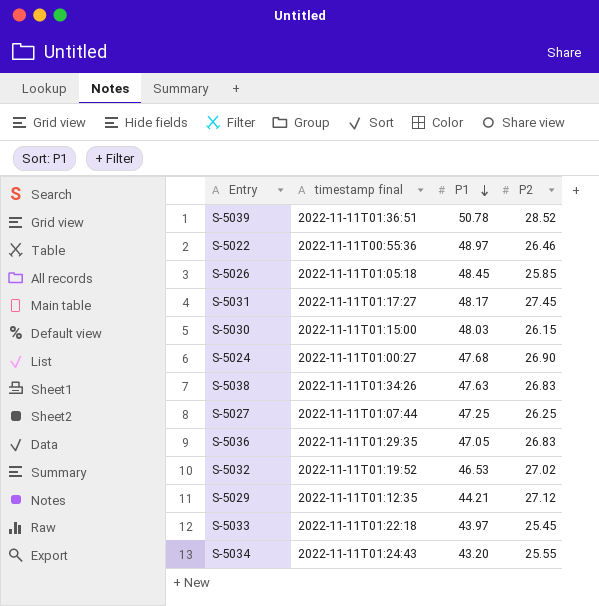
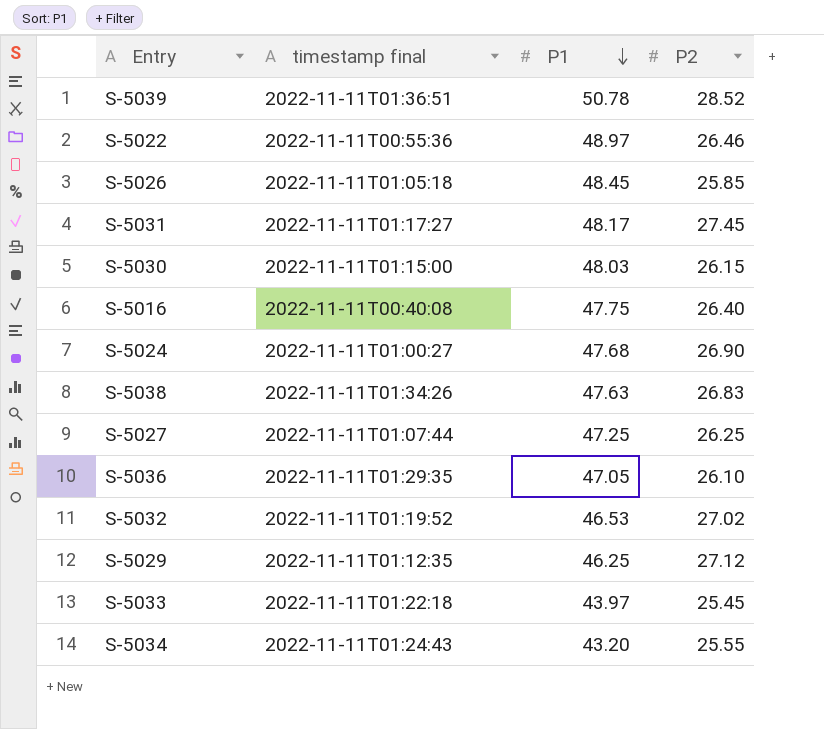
row S-5016: none -> 2022-11-11T00:40:08 | 47.75 | 26.40
S-5036 | P2: 26.83 -> 26.10
S-5029 | P1: 44.21 -> 46.25

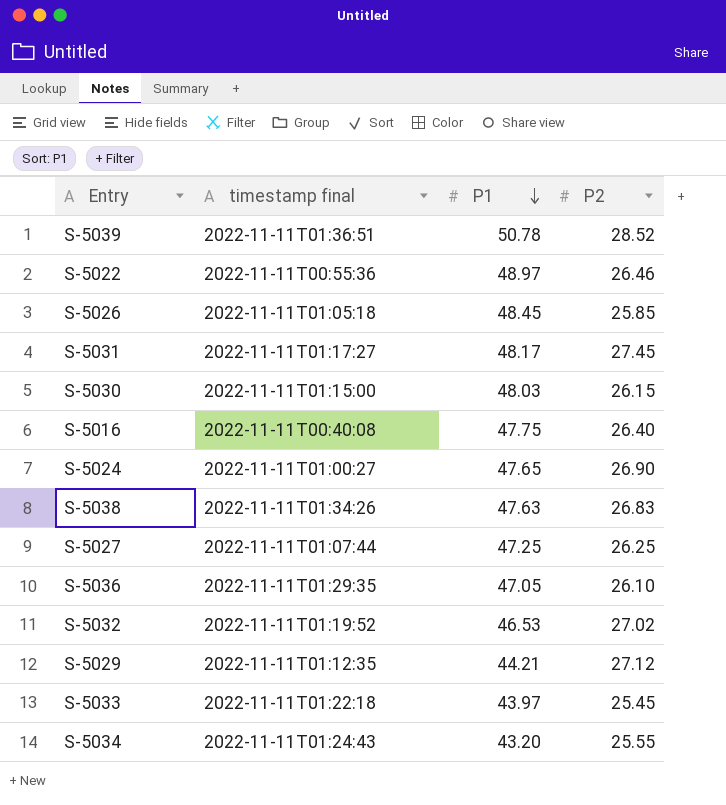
S-5024 | P1: 47.68 -> 47.65
S-5029 | P1: 46.25 -> 44.21

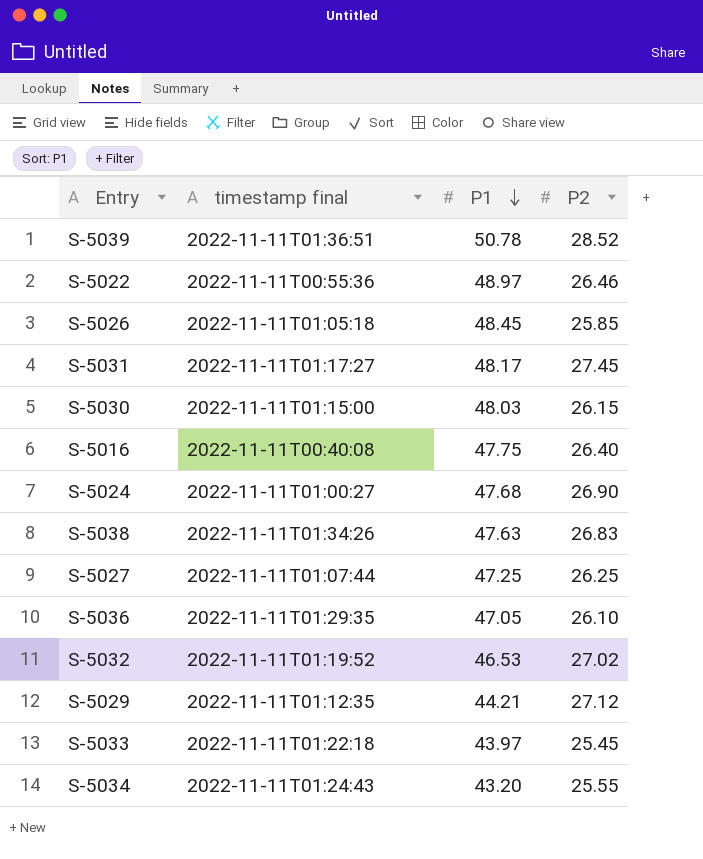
S-5024 | P1: 47.65 -> 47.68

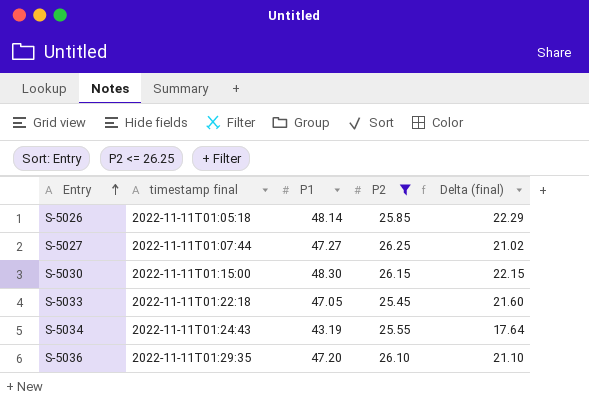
filter: none -> P2 <= 26.25
row order: P1 descending -> Entry ascending
column Delta (final) | formula: none -> [P1] - [P2]
S-5026 | P1: 48.45 -> 48.14
S-5027 | P1: 47.25 -> 47.27
S-5030 | P1: 48.03 -> 48.30
S-5033 | P1: 43.97 -> 47.05
S-5034 | P1: 43.20 -> 43.19
S-5036 | P1: 47.05 -> 47.20

